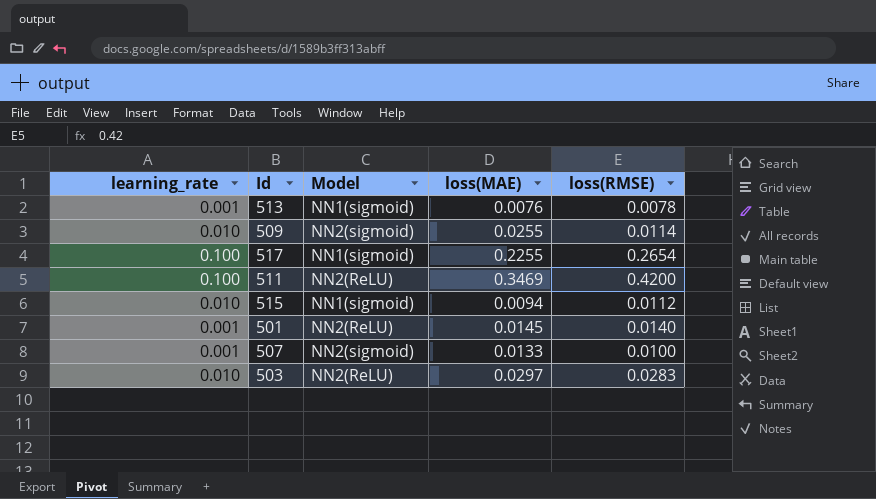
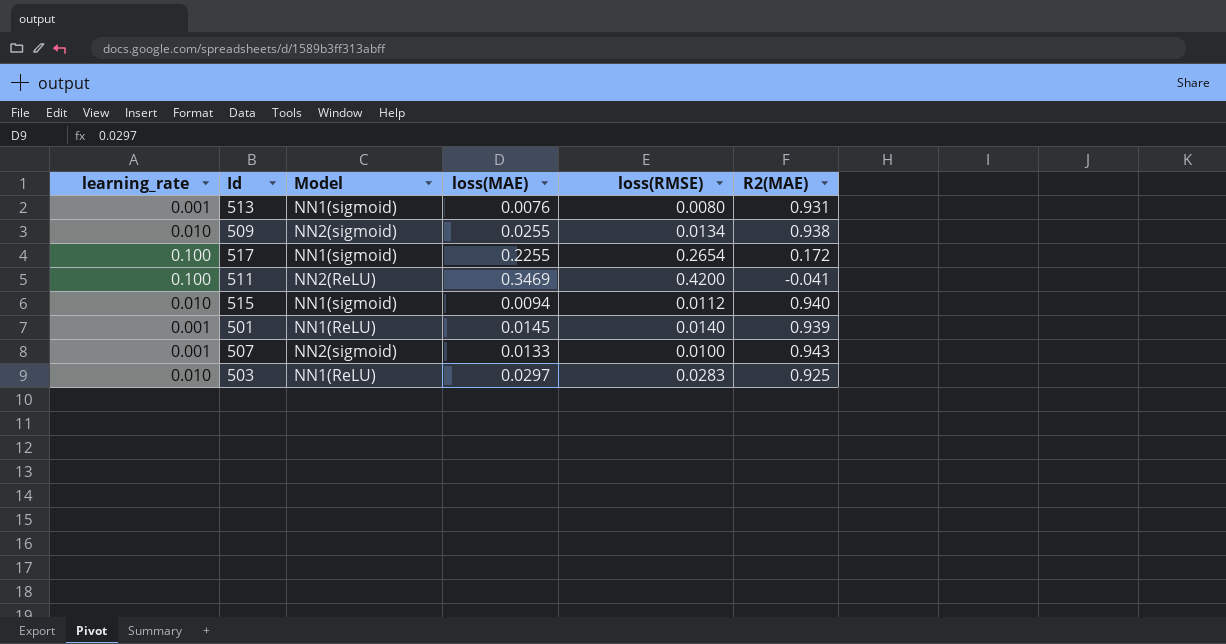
column R2(MAE) | position: none -> 6
513 | loss(RMSE): 0.0078 -> 0.0080
509 | loss(RMSE): 0.0114 -> 0.0134
501 | Model: NN2(ReLU) -> NN1(ReLU)
503 | Model: NN2(ReLU) -> NN1(ReLU)

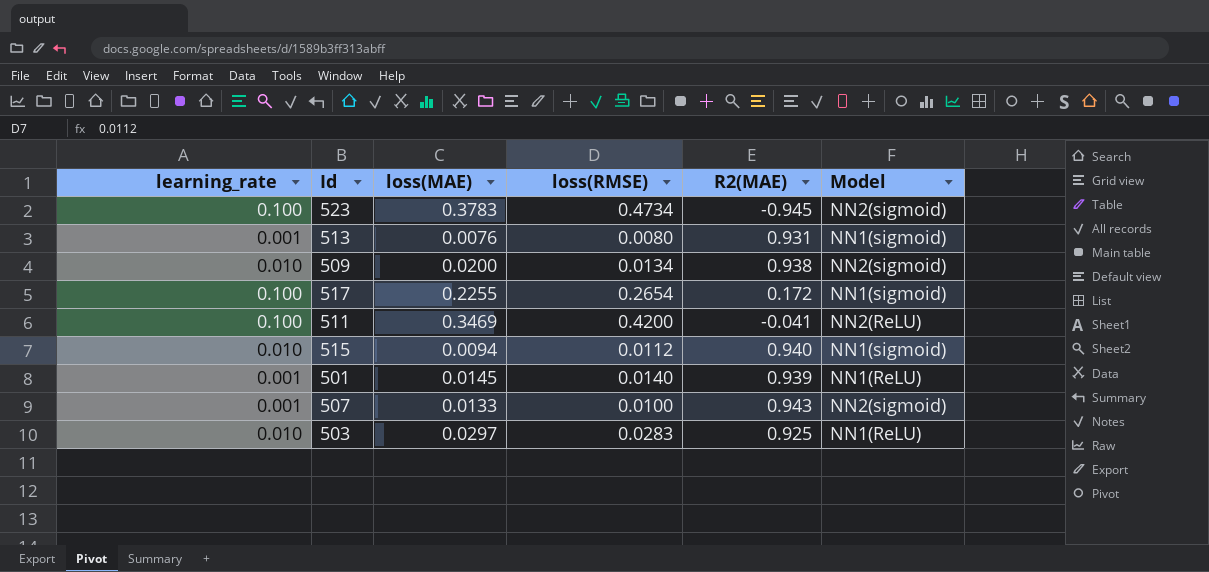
column Model | position: 3 -> 6
row 523: none -> 0.100 | 0.3783 | 0.4734 | -0.945 | NN2(sigmoid)
509 | loss(MAE): 0.0255 -> 0.0200

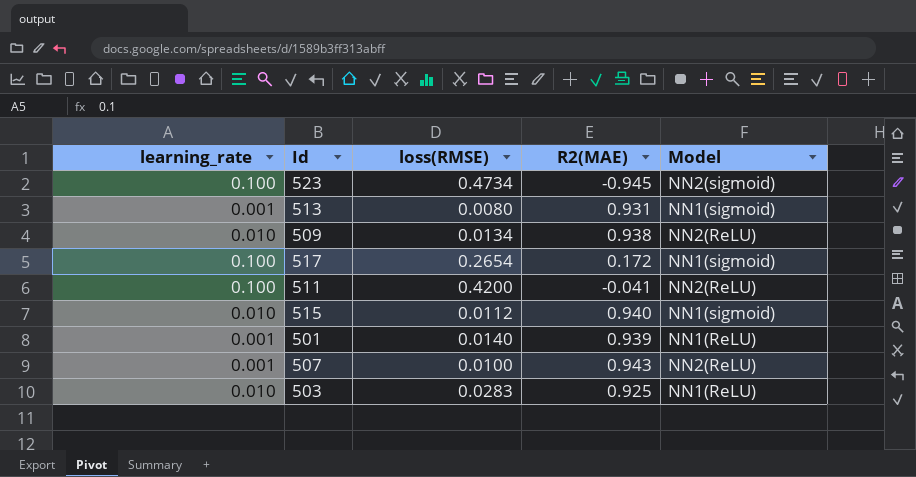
column loss(MAE) | position: 3 -> none
509 | Model: NN2(sigmoid) -> NN2(ReLU)
507 | Model: NN2(sigmoid) -> NN2(ReLU)

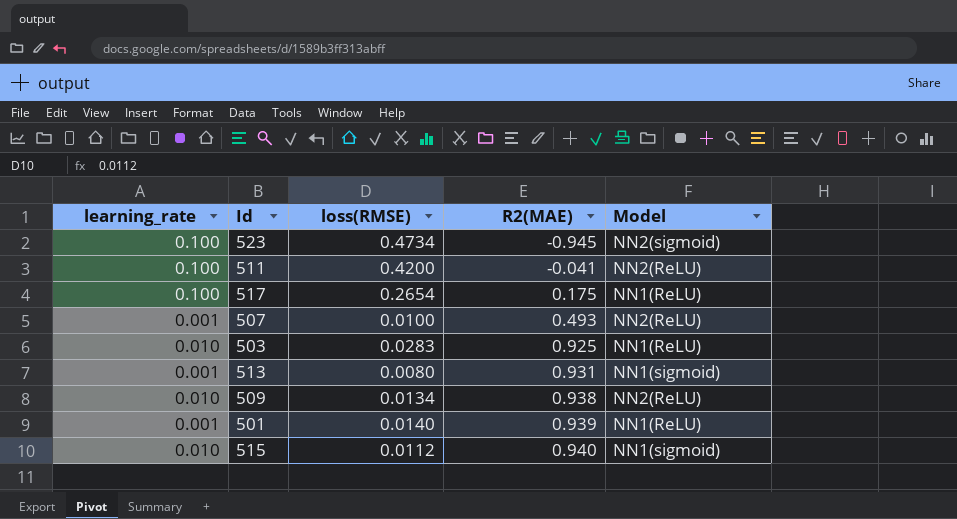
row order: none -> R2(MAE) ascending
517 | R2(MAE): 0.172 -> 0.175
517 | Model: NN1(sigmoid) -> NN1(ReLU)
507 | R2(MAE): 0.943 -> 0.493

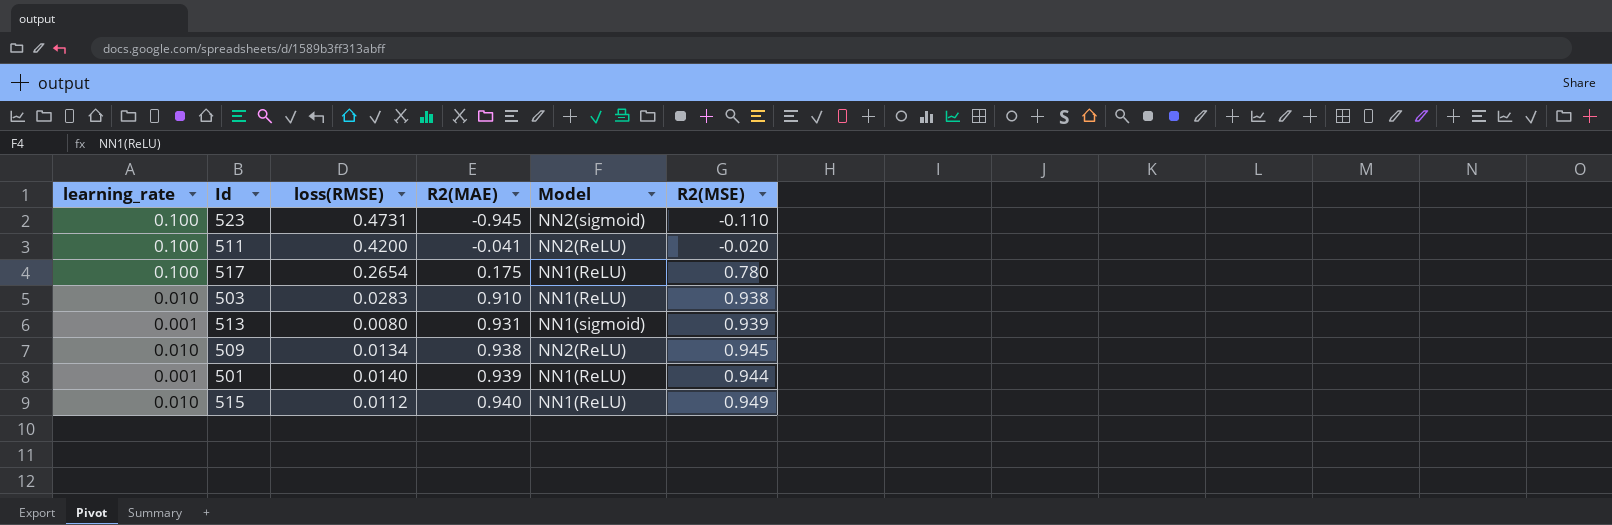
column R2(MSE) | position: none -> 6
row 507: 0.001 | 0.0100 | 0.493 | NN2(ReLU) -> none
523 | loss(RMSE): 0.4734 -> 0.4731
503 | R2(MAE): 0.925 -> 0.910
515 | Model: NN1(sigmoid) -> NN1(ReLU)

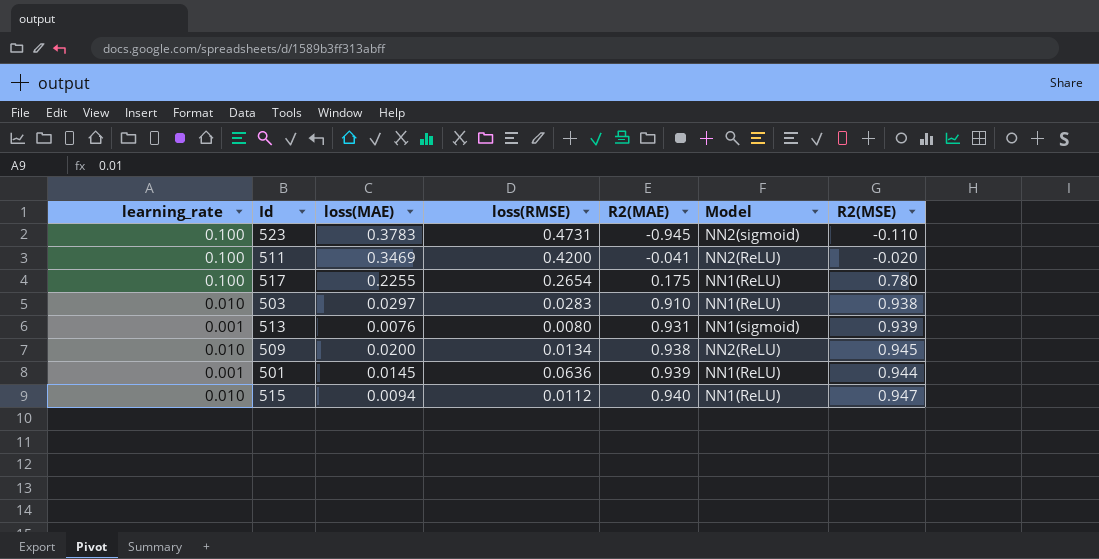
column loss(MAE) | position: none -> 3
501 | loss(RMSE): 0.0140 -> 0.0636
515 | R2(MSE): 0.949 -> 0.947

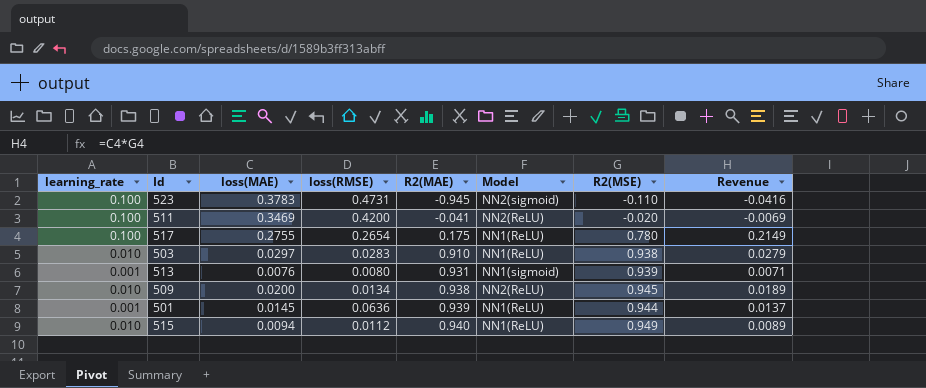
column Revenue | formula: none -> [loss(MAE)] * [R2(MSE)]
517 | loss(MAE): 0.2255 -> 0.2755
515 | R2(MSE): 0.947 -> 0.949

